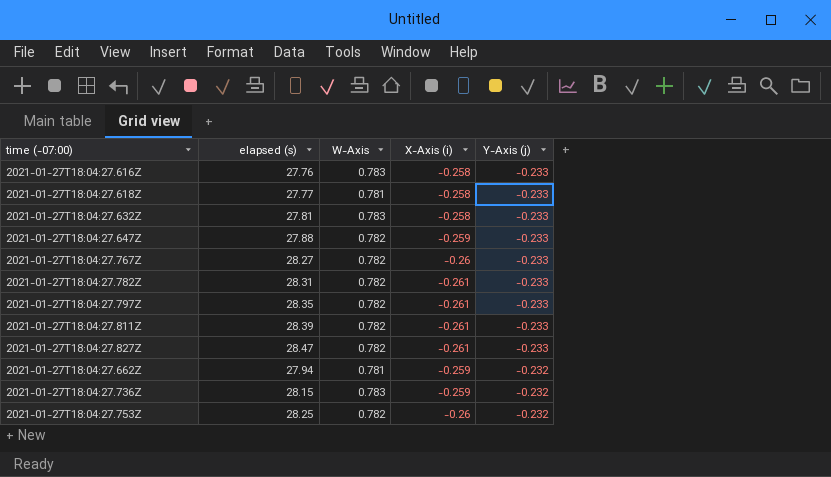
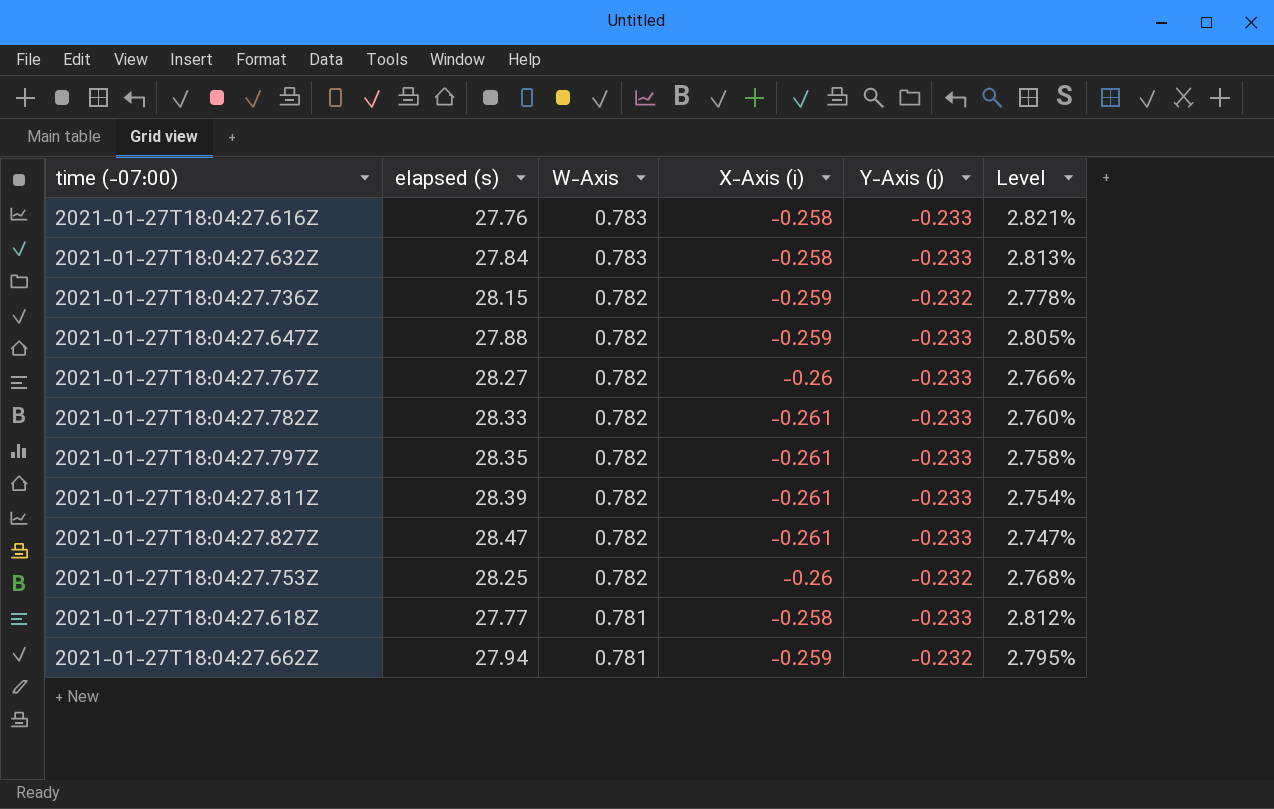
row order: Y-Axis (j) ascending -> W-Axis descending
column Level | formula: none -> [W-Axis] / [elapsed (s)]
2021-01-27T18:04:27.632Z | elapsed (s): 27.81 -> 27.84
2021-01-27T18:04:27.736Z | W-Axis: 0.783 -> 0.782
2021-01-27T18:04:27.782Z | elapsed (s): 28.31 -> 28.33

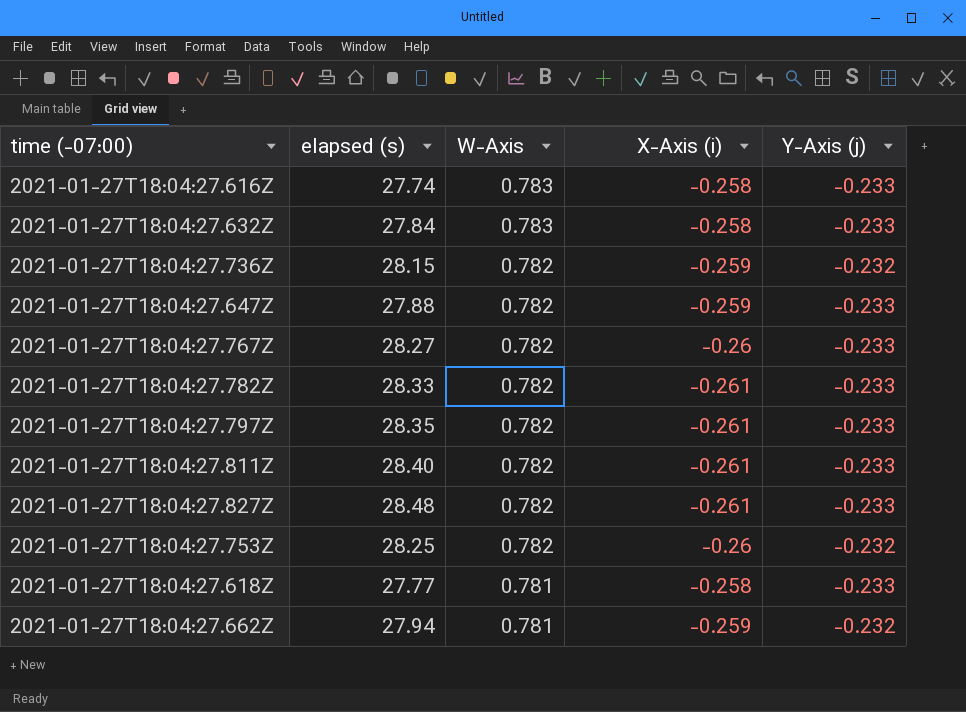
column Level | formula: [W-Axis] / [elapsed (s)] -> none
2021-01-27T18:04:27.616Z | elapsed (s): 27.76 -> 27.74
2021-01-27T18:04:27.811Z | elapsed (s): 28.39 -> 28.40
2021-01-27T18:04:27.827Z | elapsed (s): 28.47 -> 28.48

